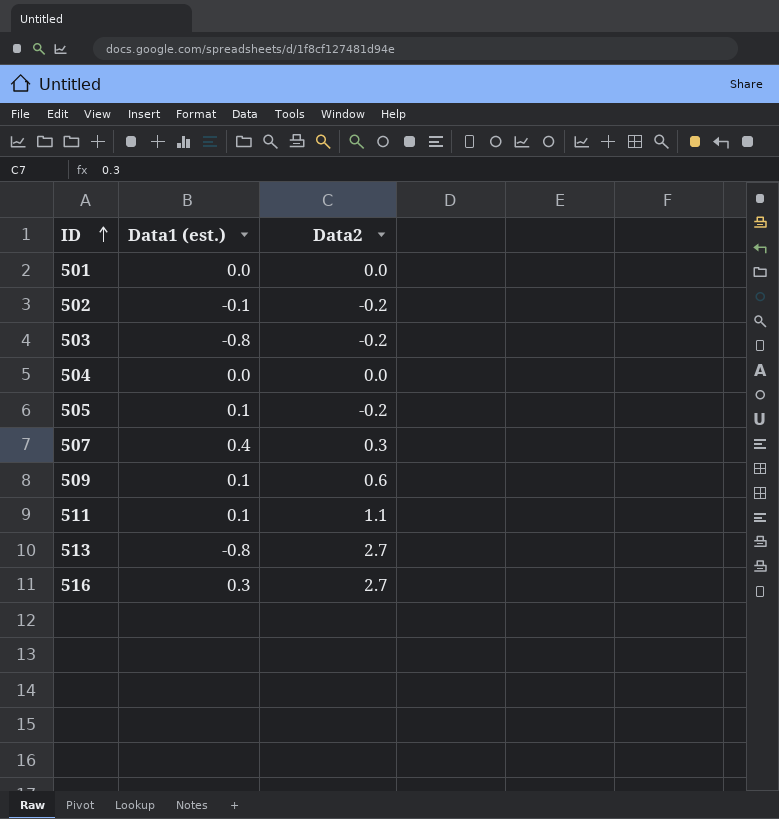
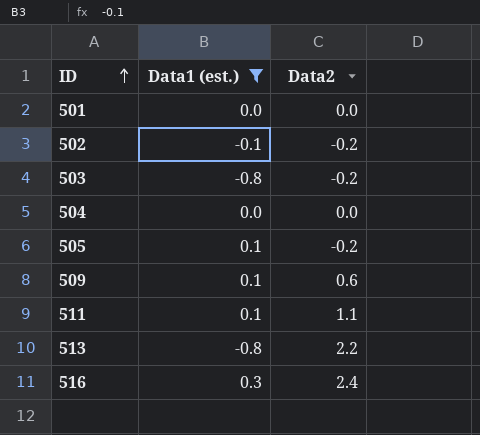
filter: none -> Data1 (est.) != 0.4
513 | Data2: 2.7 -> 2.2
516 | Data2: 2.7 -> 2.4

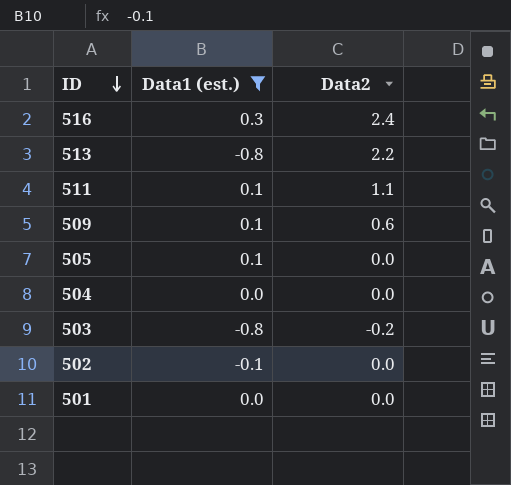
row order: ID ascending -> ID descending
505 | Data2: -0.2 -> 0.0
502 | Data2: -0.2 -> 0.0

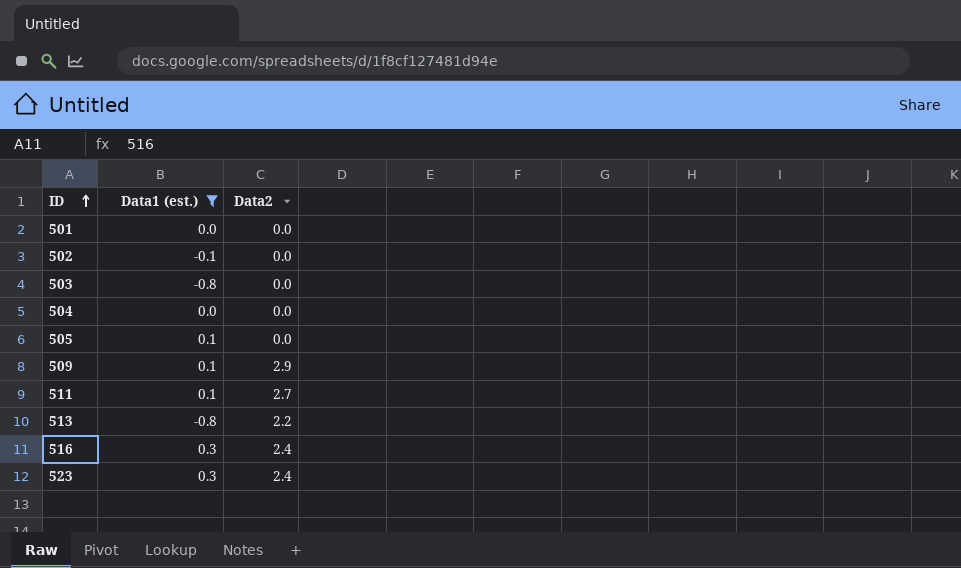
row order: ID descending -> ID ascending
503 | Data2: -0.2 -> 0.0
509 | Data2: 0.6 -> 2.9
511 | Data2: 1.1 -> 2.7
row 523: none -> 0.3 | 2.4

